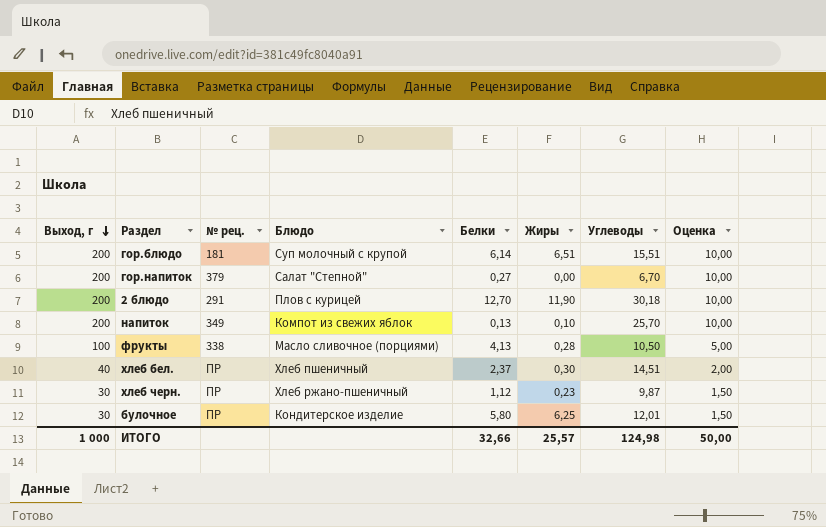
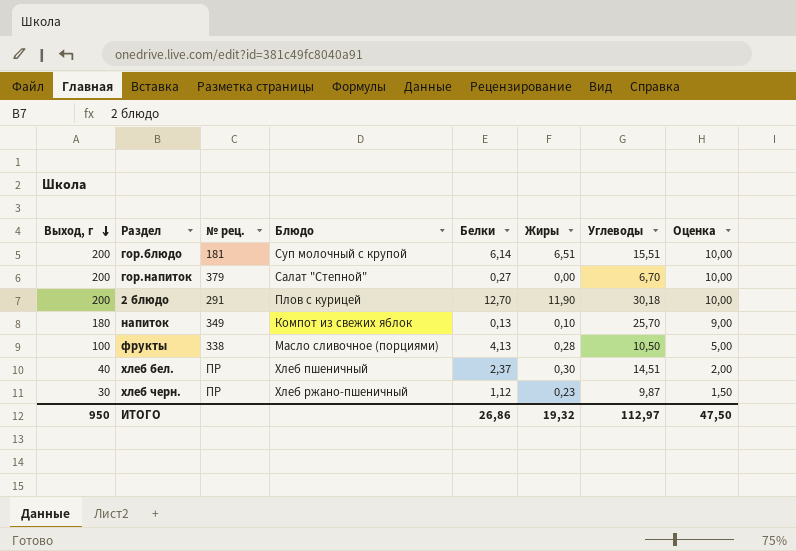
row булочное: 30 | ПР | Кондитерское изделие | 5,80 | 6,25 | 12,01 | 1,50 -> none
напиток | Выход, г: 200 -> 180
напиток | Оценка: 10,00 -> 9,00
ИТОГО | Выход, г: 1 000 -> 950
ИТОГО | Белки: 32,66 -> 26,86
ИТОГО | Жиры: 25,57 -> 19,32
ИТОГО | Углеводы: 124,98 -> 112,97
ИТОГО | Оценка: 50,00 -> 47,50

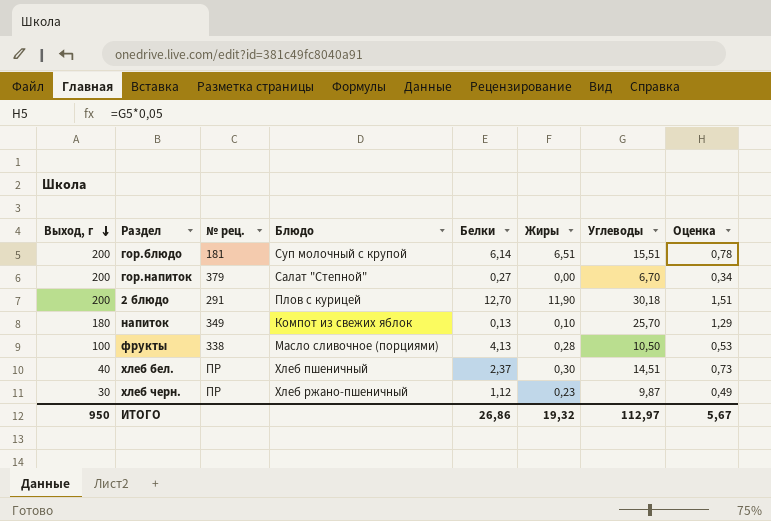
column Оценка | formula: [Выход, г] * 0,05 -> [Углеводы] * 0,05
ИТОГО | Оценка: 47,50 -> 5,67

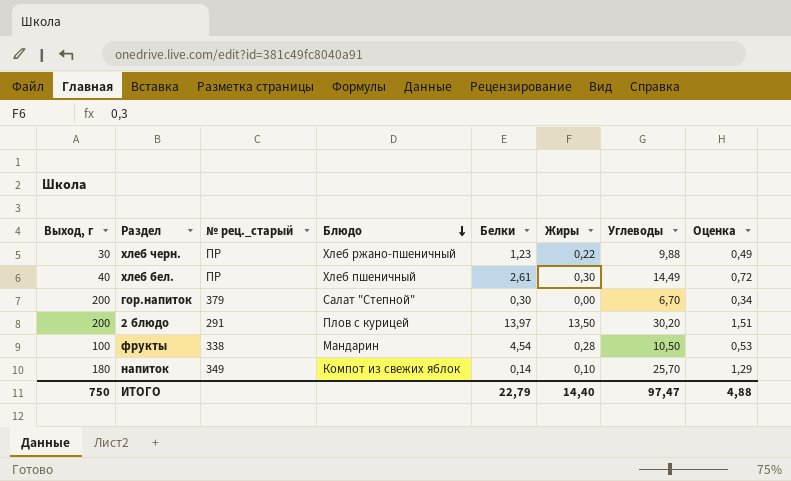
row order: Выход, г descending -> Блюдо descending
column name: № рец. -> № рец._старый
row гор.блюдо: 200 | 181 | Суп молочный с крупой | 6,14 | 6,51 | 15,51 | 0,78 -> none
хлеб черн. | Белки: 1,12 -> 1,23
хлеб черн. | Жиры: 0,23 -> 0,22
хлеб черн. | Углеводы: 9,87 -> 9,88
хлеб бел. | Белки: 2,37 -> 2,61
хлеб бел. | Углеводы: 14,51 -> 14,49
хлеб бел. | Оценка: 0,73 -> 0,72
гор.напиток | Белки: 0,27 -> 0,30
2 блюдо | Белки: 12,70 -> 13,97
2 блюдо | Жиры: 11,90 -> 13,50
2 блюдо | Углеводы: 30,18 -> 30,20
фрукты | Блюдо: Масло сливочное (порциями) -> Мандарин
фрукты | Белки: 4,13 -> 4,54
напиток | Белки: 0,13 -> 0,14
ИТОГО | Выход, г: 950 -> 750
ИТОГО | Белки: 26,86 -> 22,79
ИТОГО | Жиры: 19,32 -> 14,40
ИТОГО | Углеводы: 112,97 -> 97,47
ИТОГО | Оценка: 5,67 -> 4,88

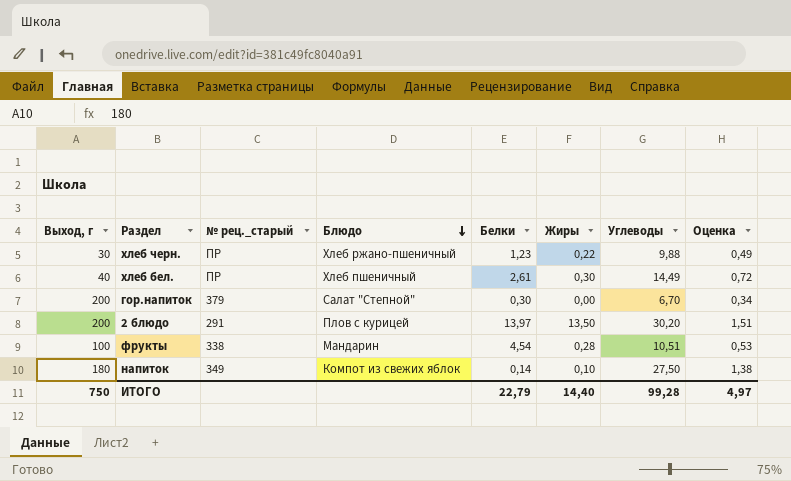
фрукты | Углеводы: 10,50 -> 10,51
напиток | Углеводы: 25,70 -> 27,50
напиток | Оценка: 1,29 -> 1,38
ИТОГО | Углеводы: 97,47 -> 99,28
ИТОГО | Оценка: 4,88 -> 4,97

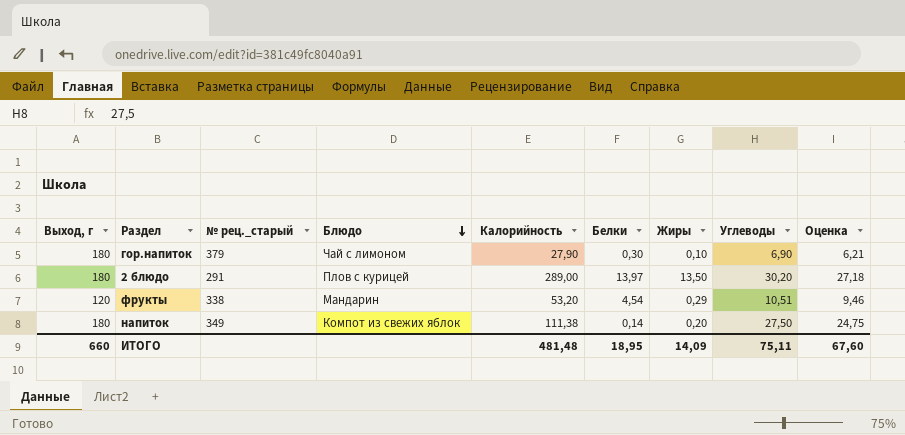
column Калорийность | position: none -> 5
column Оценка | formula: [Углеводы] * 0,05 -> [Углеводы] * 0,9
row хлеб черн.: 30 | ПР | Хлеб ржано-пшеничный | 1,23 | 0,22 | 9,88 | 0,49 -> none
row хлеб бел.: 40 | ПР | Хлеб пшеничный | 2,61 | 0,30 | 14,49 | 0,72 -> none
гор.напиток | Выход, г: 200 -> 180
гор.напиток | Блюдо: Салат "Степной" -> Чай с лимоном
гор.напиток | Жиры: 0,00 -> 0,10
гор.напиток | Углеводы: 6,70 -> 6,90
2 блюдо | Выход, г: 200 -> 180
фрукты | Выход, г: 100 -> 120
фрукты | Жиры: 0,28 -> 0,29
напиток | Жиры: 0,10 -> 0,20
ИТОГО | Выход, г: 750 -> 660
ИТОГО | Белки: 22,79 -> 18,95
ИТОГО | Жиры: 14,40 -> 14,09
ИТОГО | Углеводы: 99,28 -> 75,11
ИТОГО | Оценка: 4,97 -> 67,60

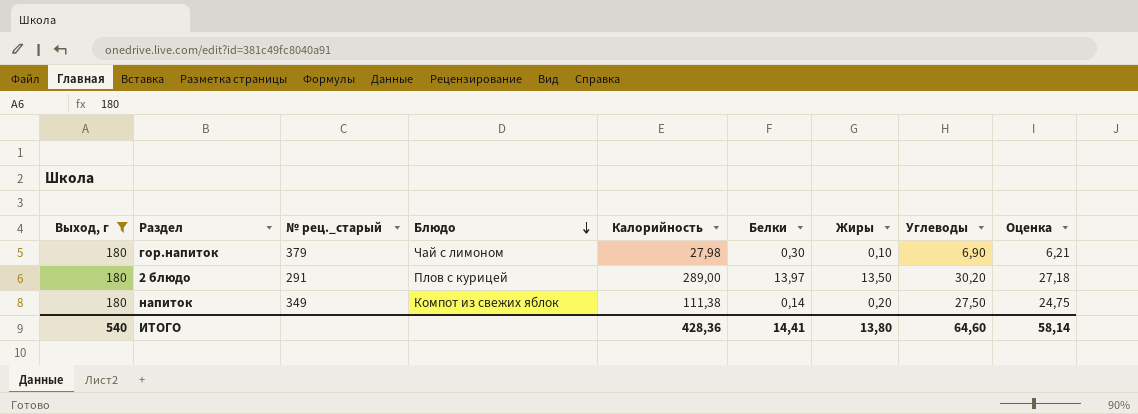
filter: none -> Выход, г = 180
гор.напиток | Калорийность: 27,90 -> 27,98
ИТОГО | Выход, г: 660 -> 540
ИТОГО | Калорийность: 481,48 -> 428,36
ИТОГО | Белки: 18,95 -> 14,41
ИТОГО | Жиры: 14,09 -> 13,80
ИТОГО | Углеводы: 75,11 -> 64,60
ИТОГО | Оценка: 67,60 -> 58,14

